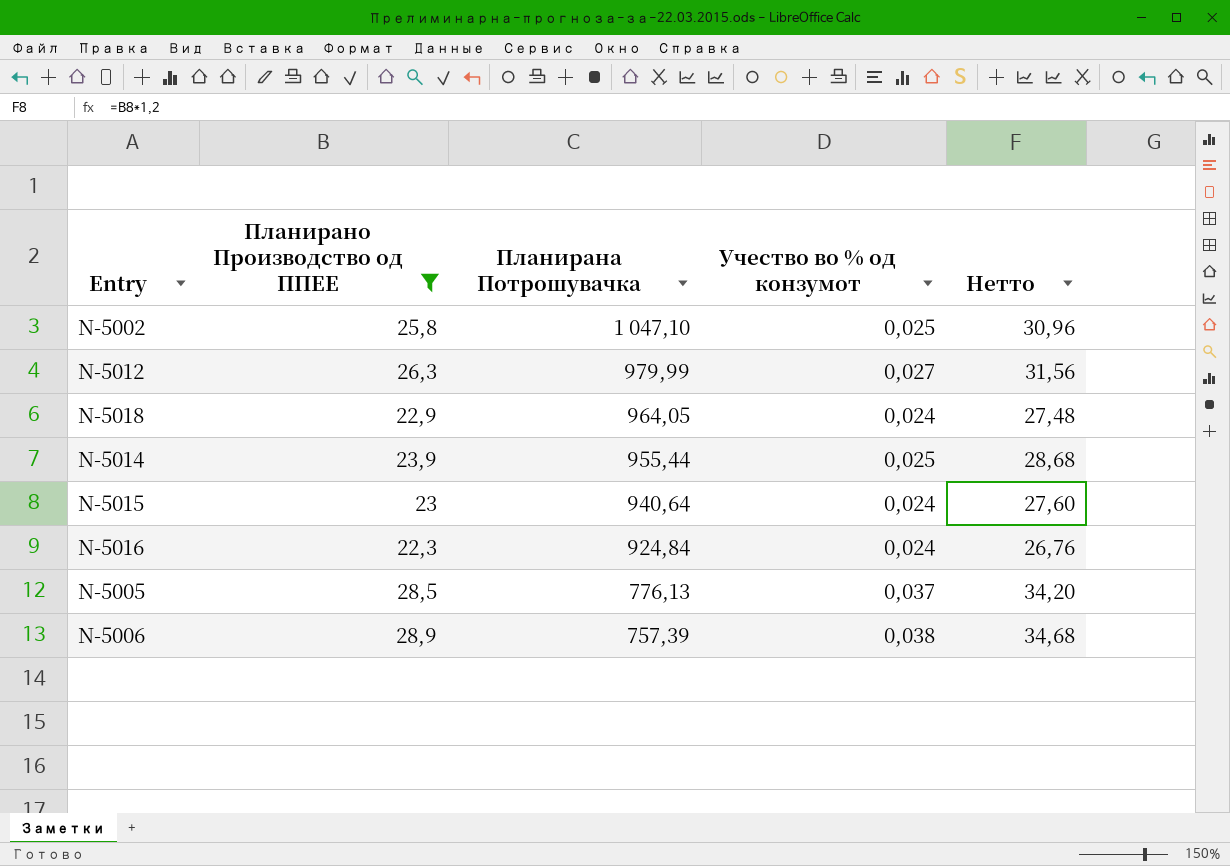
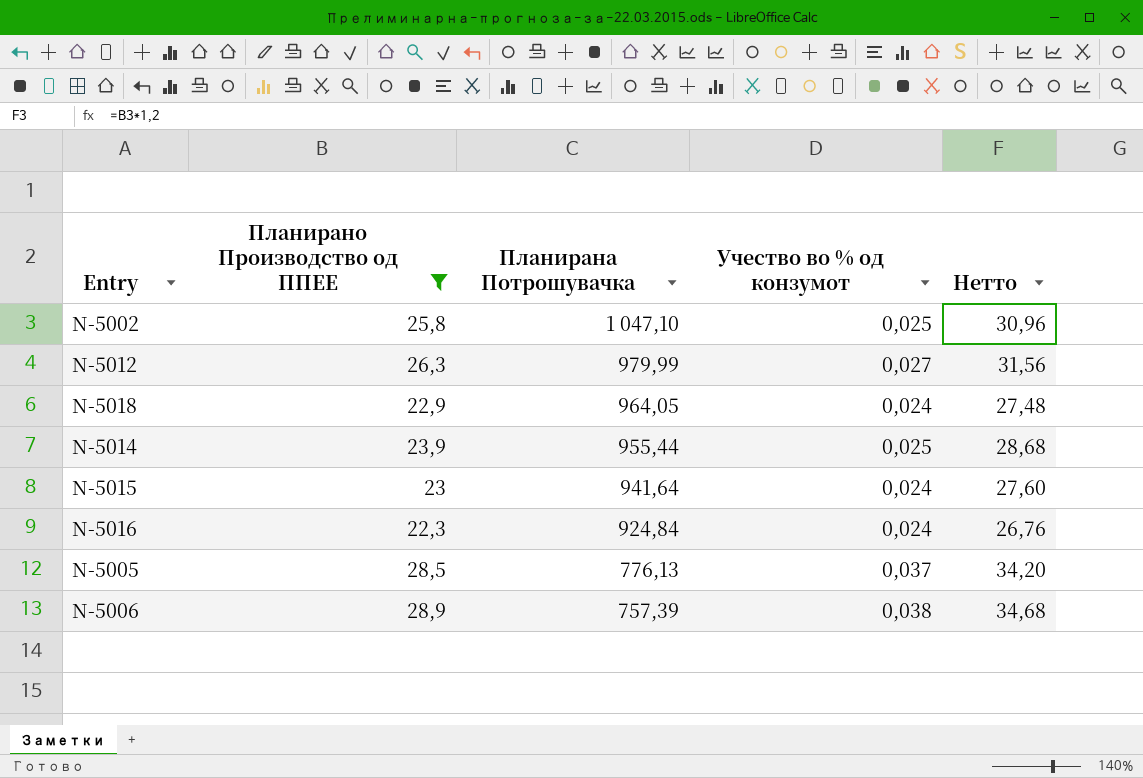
N-5015 | Планирана Потрошувачка: 940,64 -> 941,64

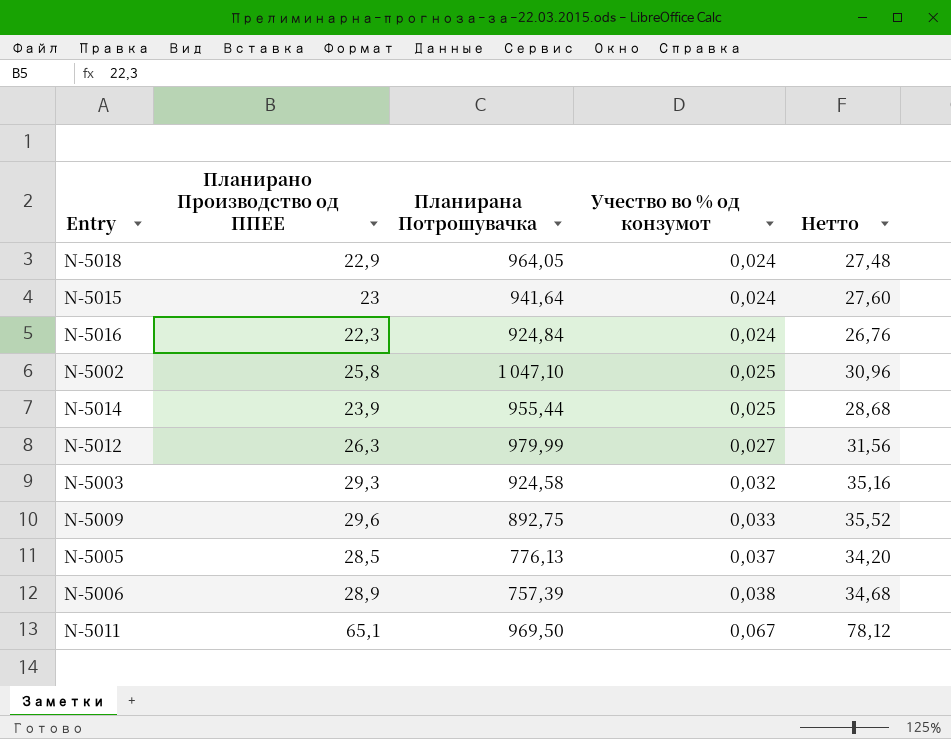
filter: Планирано Производство од ППЕЕ <= 28,9 -> none
row order: Планирана Потрошувачка descending -> Учество во % од конзумот ascending

